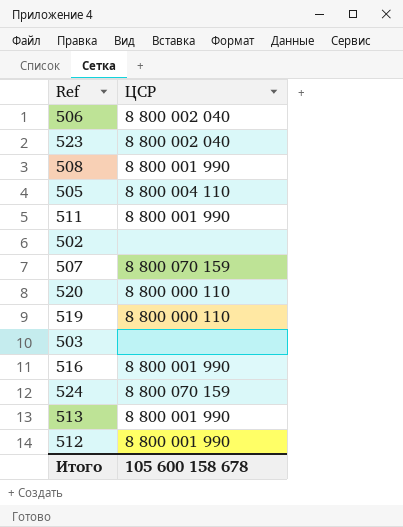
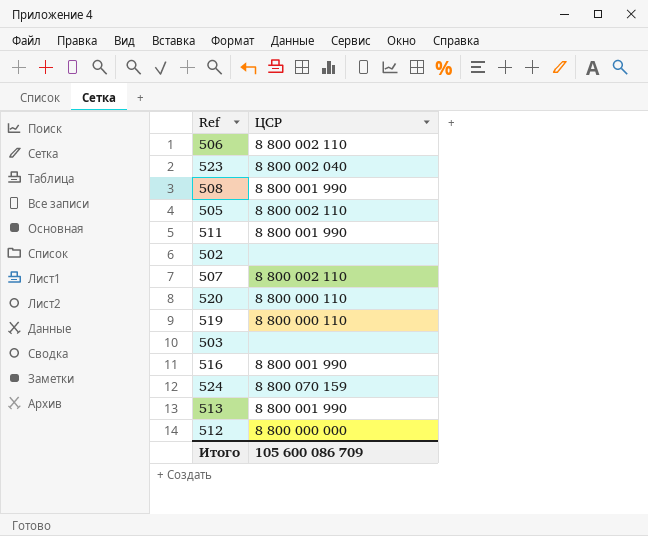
506 | ЦСР: 8 800 002 040 -> 8 800 002 110
505 | ЦСР: 8 800 004 110 -> 8 800 002 110
507 | ЦСР: 8 800 070 159 -> 8 800 002 110
512 | ЦСР: 8 800 001 990 -> 8 800 000 000
Итого | ЦСР: 105 600 158 678 -> 105 600 086 709

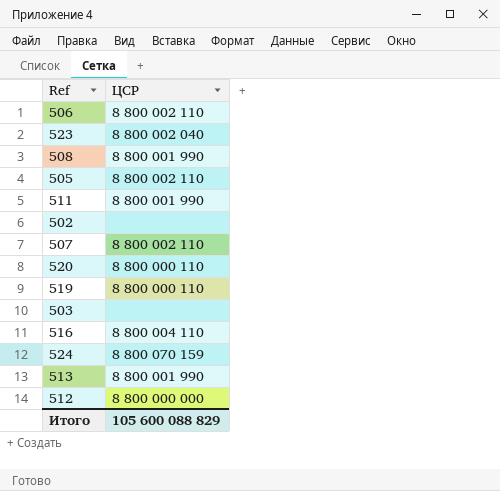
516 | ЦСР: 8 800 001 990 -> 8 800 004 110
Итого | ЦСР: 105 600 086 709 -> 105 600 088 829

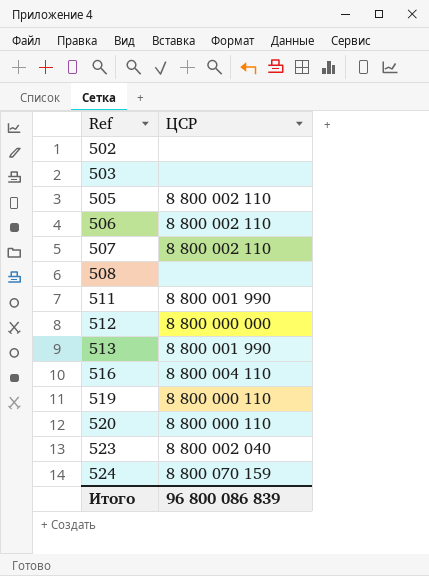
row order: none -> Ref ascending
508 | ЦСР: 8 800 001 990 -> none
Итого | ЦСР: 105 600 088 829 -> 96 800 086 839

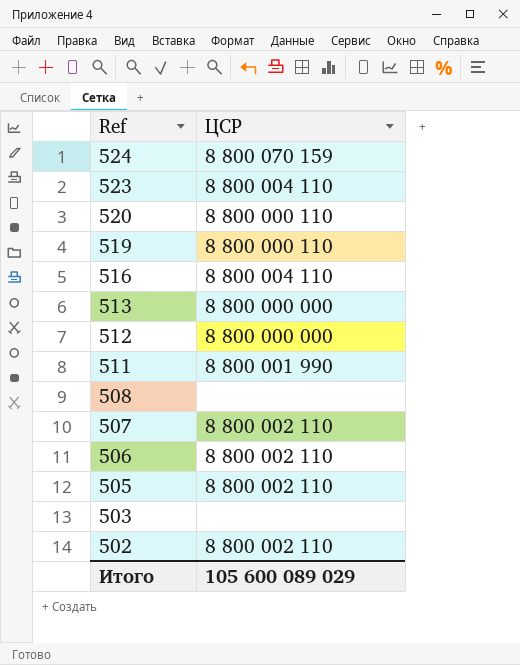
row order: Ref ascending -> Ref descending
523 | ЦСР: 8 800 002 040 -> 8 800 004 110
513 | ЦСР: 8 800 001 990 -> 8 800 000 000
502 | ЦСР: none -> 8 800 002 110
Итого | ЦСР: 96 800 086 839 -> 105 600 089 029

